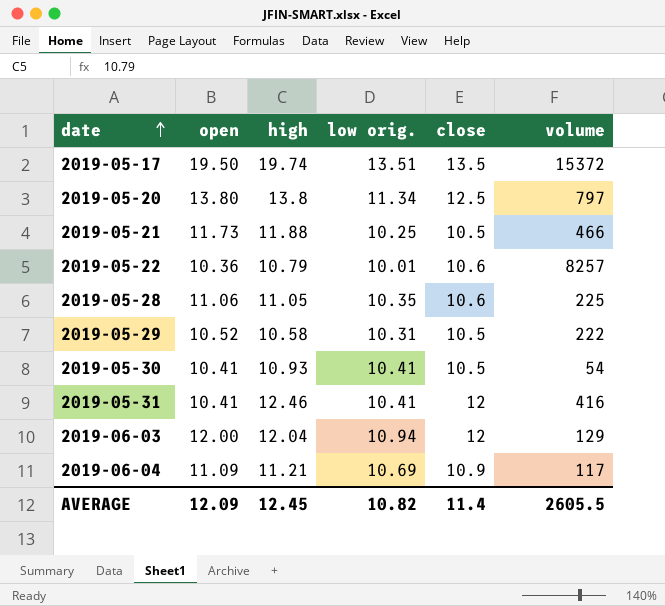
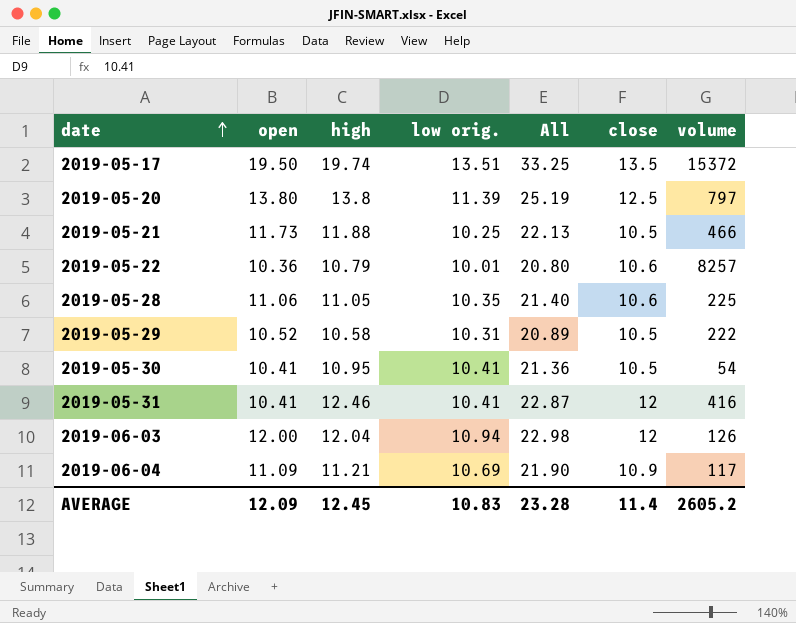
column All | formula: none -> [high] + [low orig.]
2019-05-20 | low orig.: 11.34 -> 11.39
2019-05-30 | high: 10.93 -> 10.95
2019-06-03 | volume: 129 -> 126
AVERAGE | low orig.: 10.82 -> 10.83
AVERAGE | volume: 2605.5 -> 2605.2

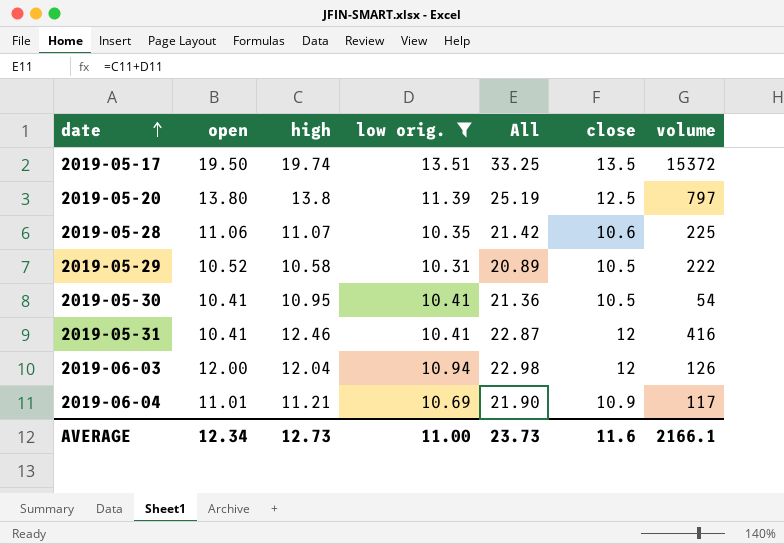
filter: none -> low orig. >= 10.31
2019-05-28 | high: 11.05 -> 11.07
2019-05-28 | All: 21.40 -> 21.42
2019-06-04 | open: 11.09 -> 11.01
AVERAGE | open: 12.09 -> 12.34
AVERAGE | high: 12.45 -> 12.73
AVERAGE | low orig.: 10.83 -> 11.00
AVERAGE | All: 23.28 -> 23.73
AVERAGE | close: 11.4 -> 11.6
AVERAGE | volume: 2605.2 -> 2166.1

